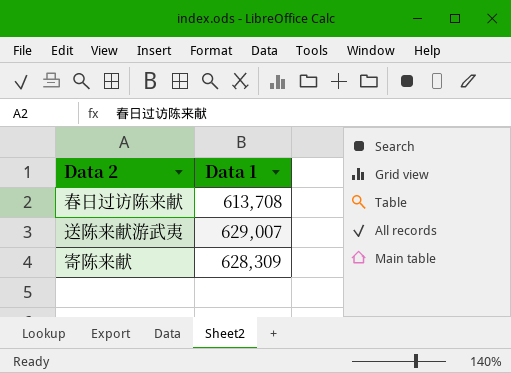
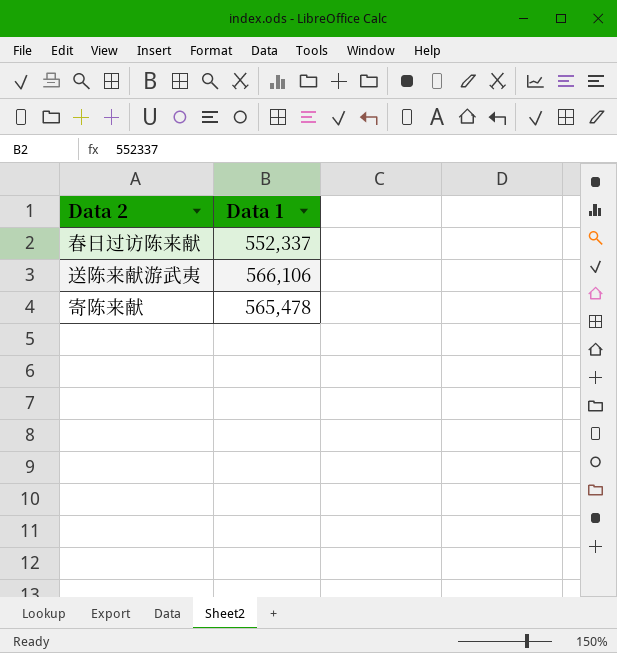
春日过访陈来献 | Data 1: 613,708 -> 552,337
送陈来献游武夷 | Data 1: 629,007 -> 566,106
寄陈来献 | Data 1: 628,309 -> 565,478

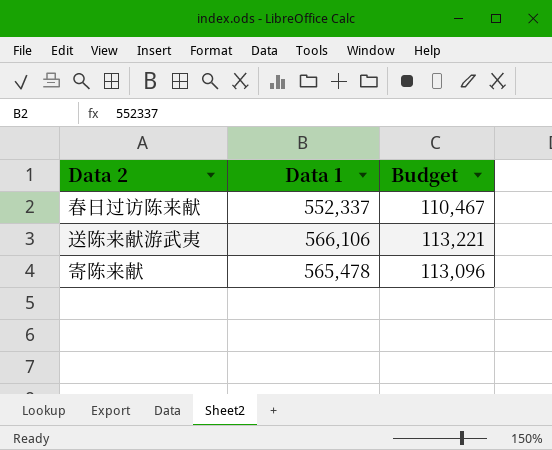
column Budget | formula: none -> [Data 1] * 0.2

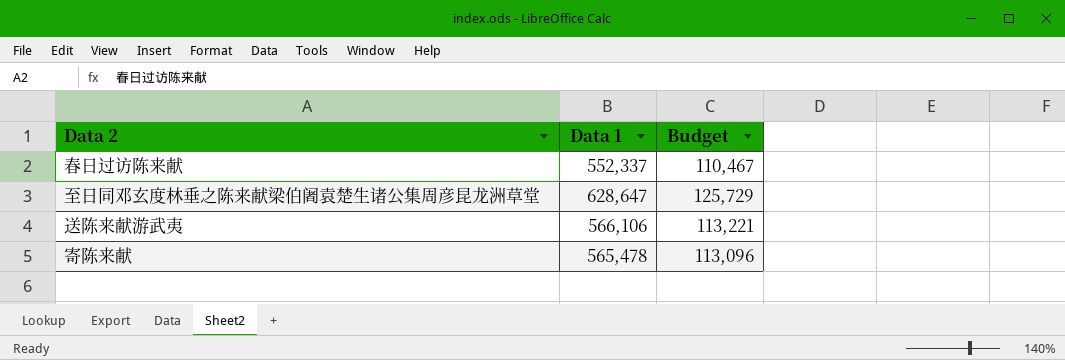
row 至日同邓玄度林垂之陈来献梁伯阇袁楚生诸公集周彦昆龙洲草堂: none -> 628,647 | 125,729

